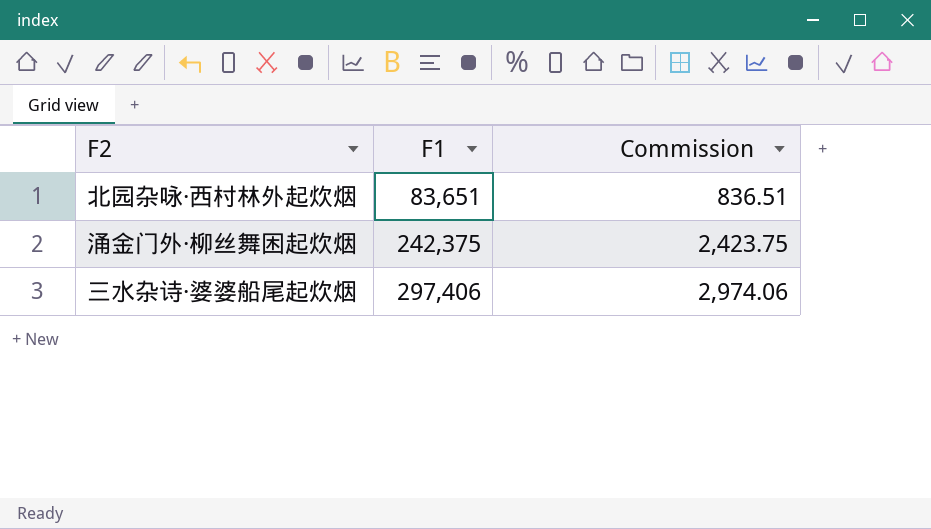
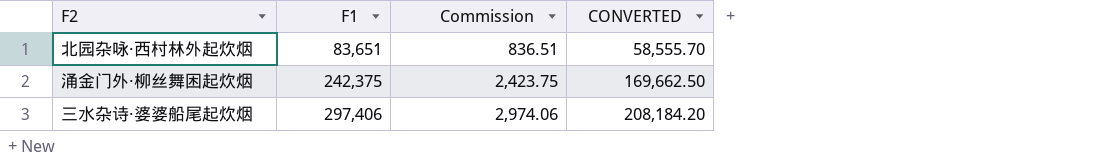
column CONVERTED | formula: none -> [F1] * 0.7

